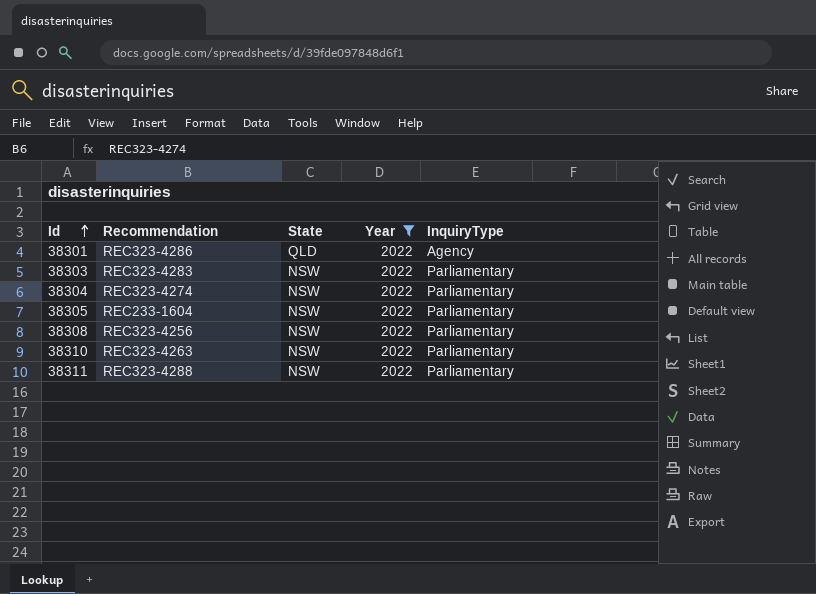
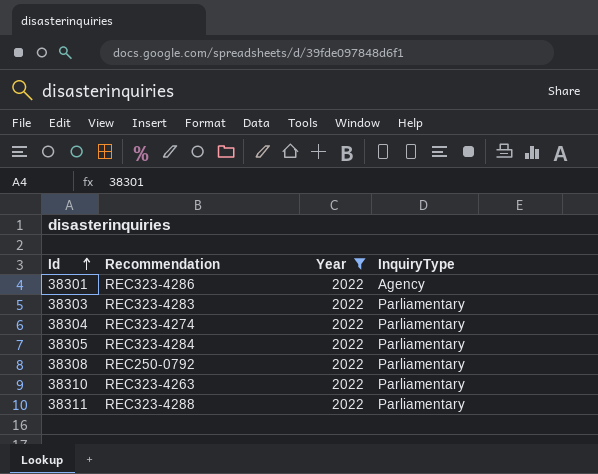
column State | position: 3 -> none
38305 | Recommendation: REC233-1604 -> REC323-4284
38308 | Recommendation: REC323-4256 -> REC250-0792

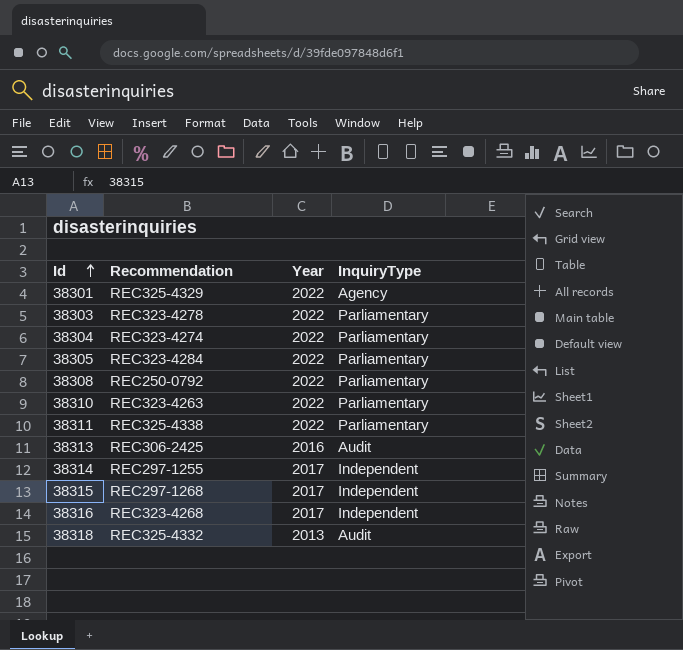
filter: Year = 2022 -> none
38301 | Recommendation: REC323-4286 -> REC325-4329
38303 | Recommendation: REC323-4283 -> REC323-4278
38311 | Recommendation: REC323-4288 -> REC325-4338

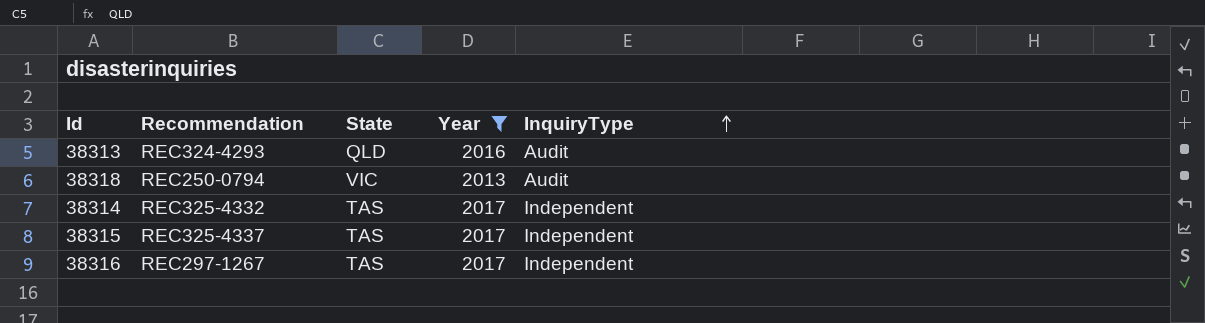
filter: none -> Year != 2022
row order: Id ascending -> InquiryType ascending
column State | position: none -> 3
38313 | Recommendation: REC306-2425 -> REC324-4293
38318 | Recommendation: REC325-4332 -> REC250-0794
38314 | Recommendation: REC297-1255 -> REC325-4332
38315 | Recommendation: REC297-1268 -> REC325-4337
38316 | Recommendation: REC323-4268 -> REC297-1267

